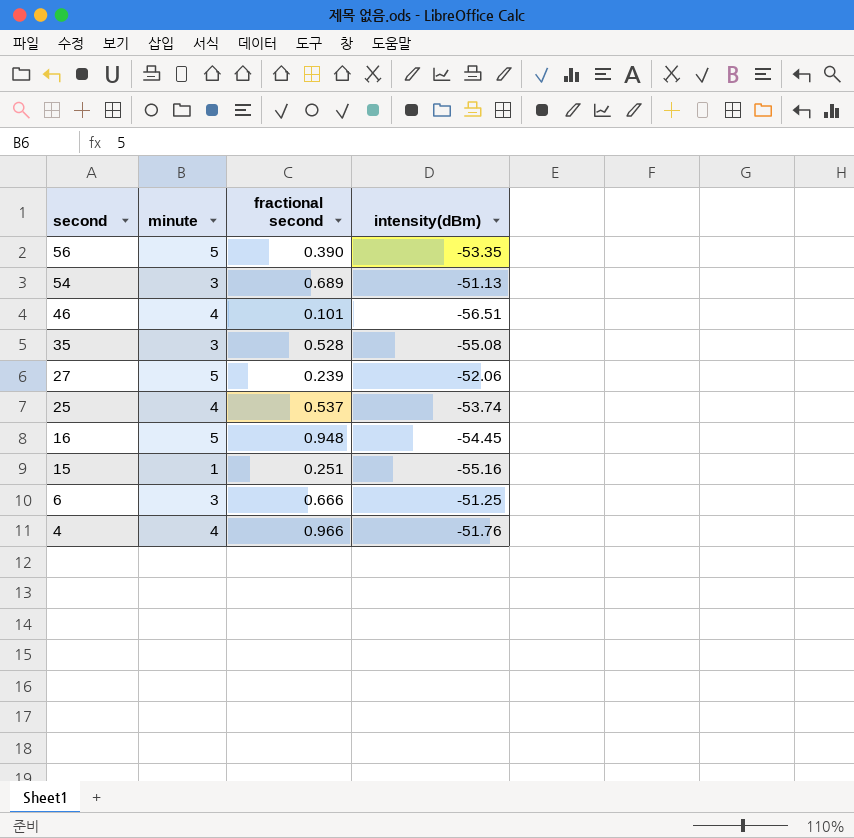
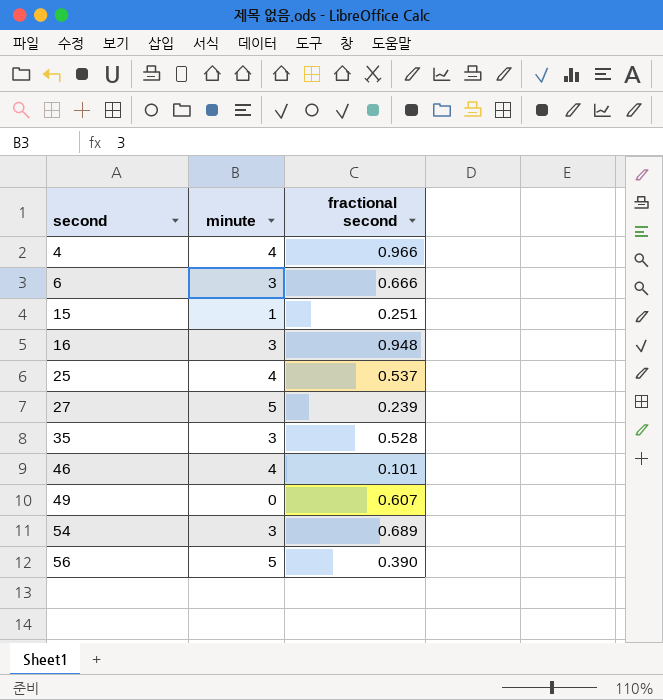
row order: second descending -> second ascending
column intensity(dBm) | position: 4 -> none
16 | minute: 5 -> 3
row 49: none -> 0 | 0.607

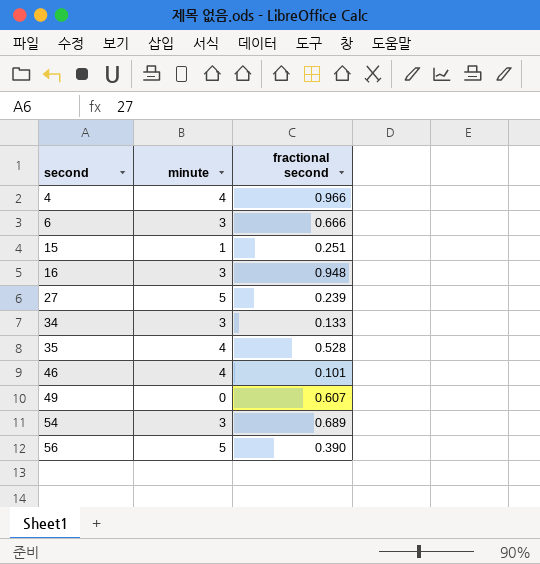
row 25: 4 | 0.537 -> none
row 34: none -> 3 | 0.133
35 | minute: 3 -> 4

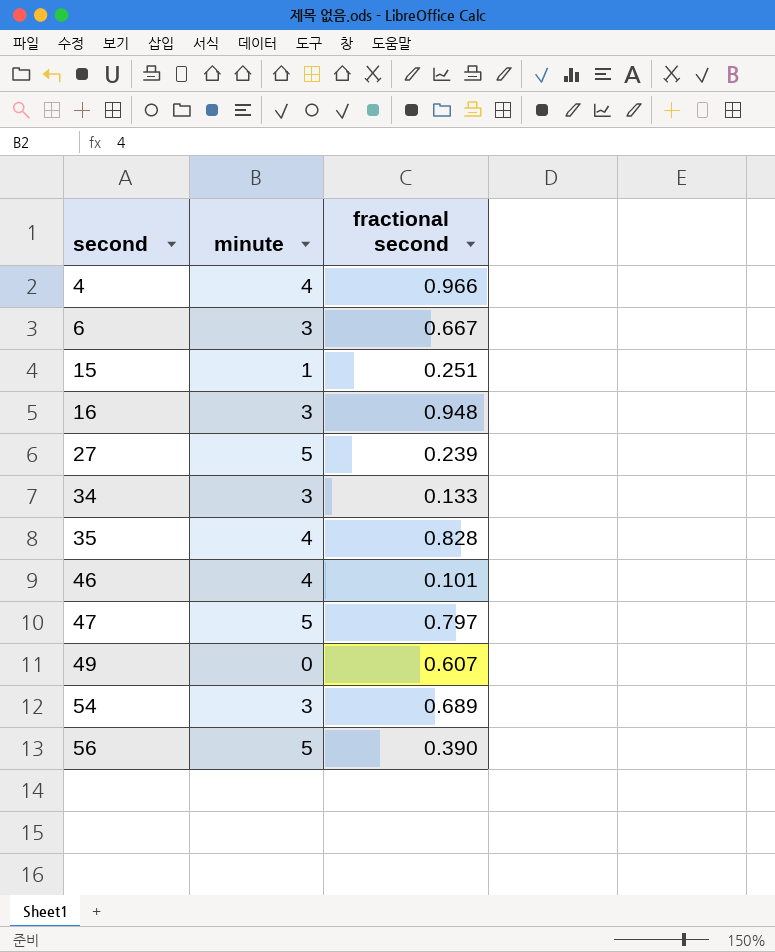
6 | fractional second: 0.666 -> 0.667
35 | fractional second: 0.528 -> 0.828
row 47: none -> 5 | 0.797

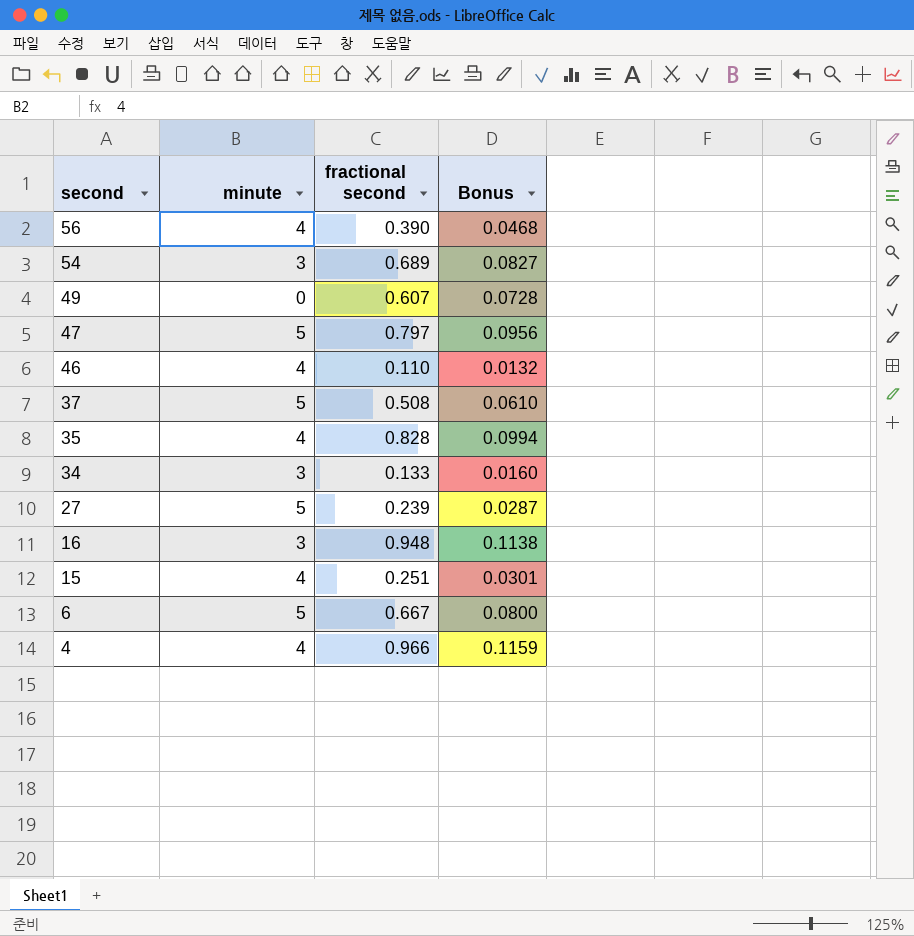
row order: second ascending -> second descending
column Bonus | formula: none -> [fractional second] * 0.12
56 | minute: 5 -> 4
46 | fractional second: 0.101 -> 0.110
row 37: none -> 5 | 0.508 | 0.0610
15 | minute: 1 -> 4
6 | minute: 3 -> 5

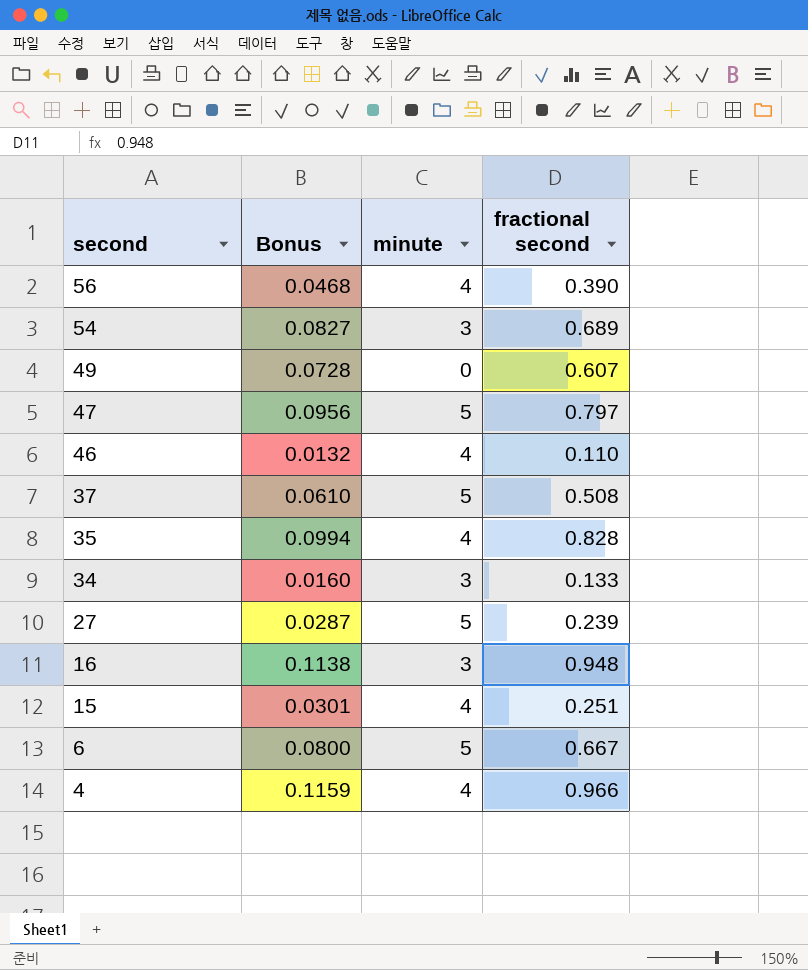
column Bonus | position: 4 -> 2

